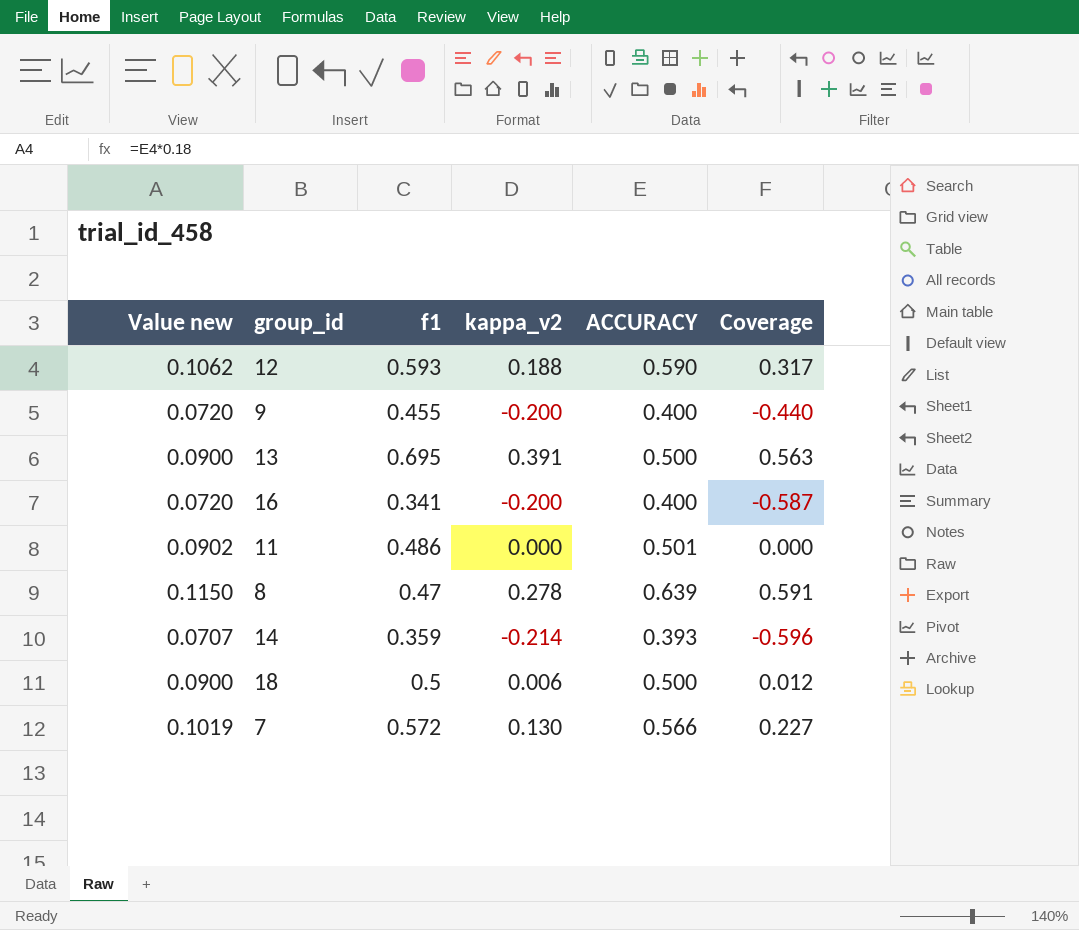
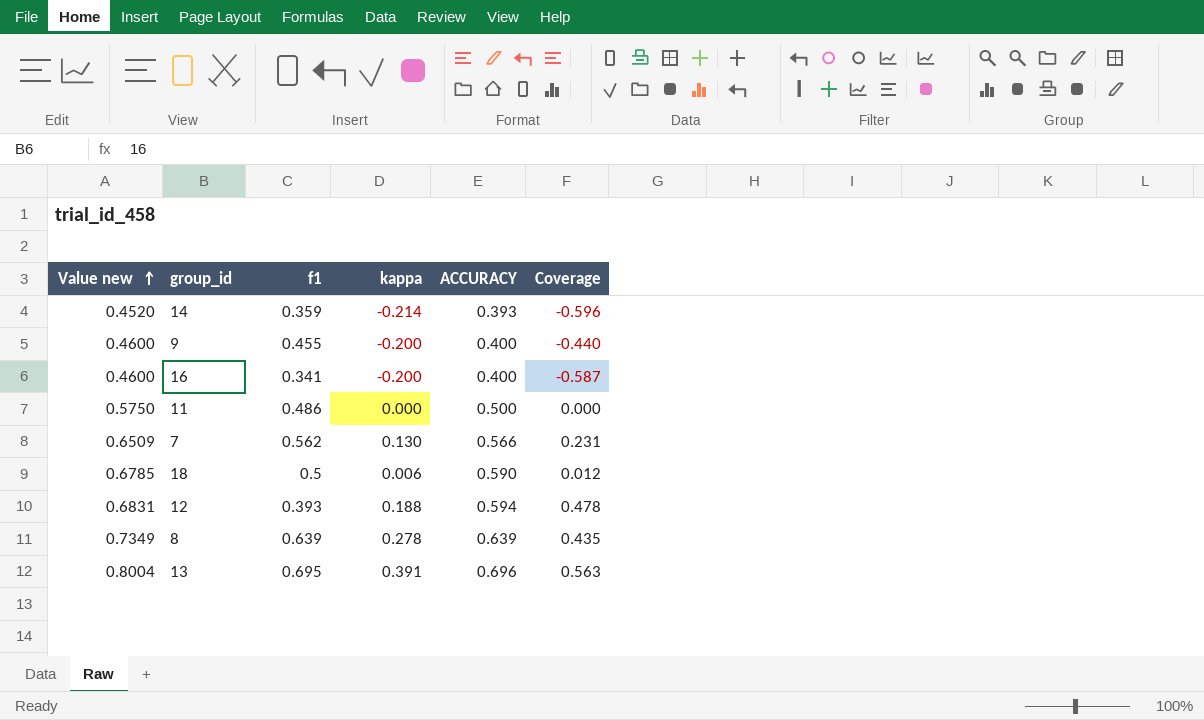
row order: none -> Value new ascending
column Value new | formula: [ACCURACY] * 0.18 -> [ACCURACY] * 1.15
column name: kappa_v2 -> kappa
11 | ACCURACY: 0.501 -> 0.500
7 | f1: 0.572 -> 0.562
7 | Coverage: 0.227 -> 0.231
18 | ACCURACY: 0.500 -> 0.590
12 | f1: 0.593 -> 0.393
12 | ACCURACY: 0.590 -> 0.594
12 | Coverage: 0.317 -> 0.478
8 | f1: 0.47 -> 0.639
8 | Coverage: 0.591 -> 0.435
13 | ACCURACY: 0.500 -> 0.696

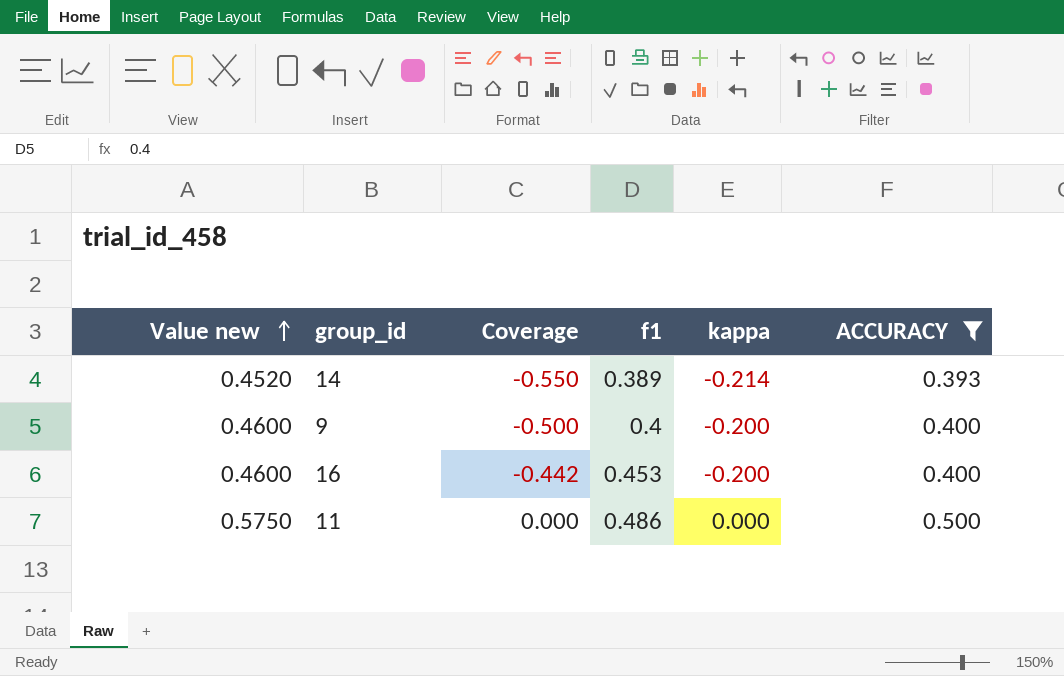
filter: none -> ACCURACY <= 0.500
column Coverage | position: 6 -> 3
14 | Coverage: -0.596 -> -0.550
14 | f1: 0.359 -> 0.389
9 | Coverage: -0.440 -> -0.500
9 | f1: 0.455 -> 0.4
16 | Coverage: -0.587 -> -0.442
16 | f1: 0.341 -> 0.453

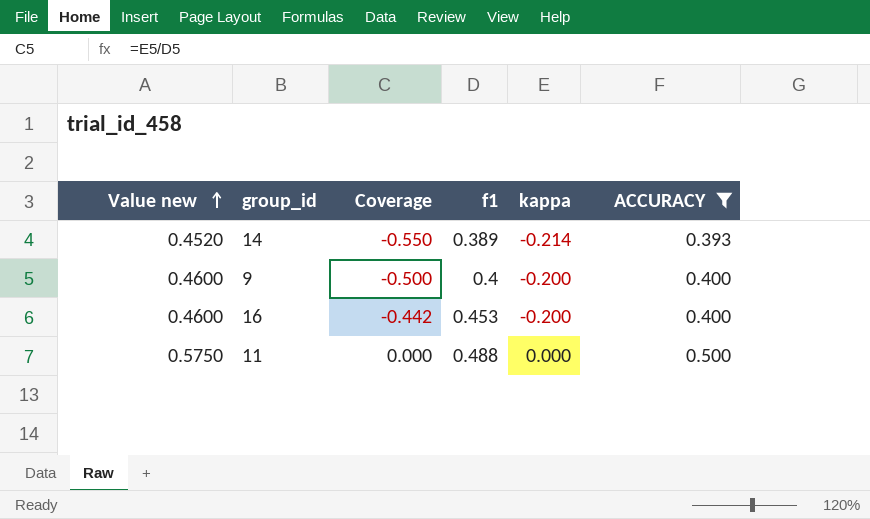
11 | f1: 0.486 -> 0.488

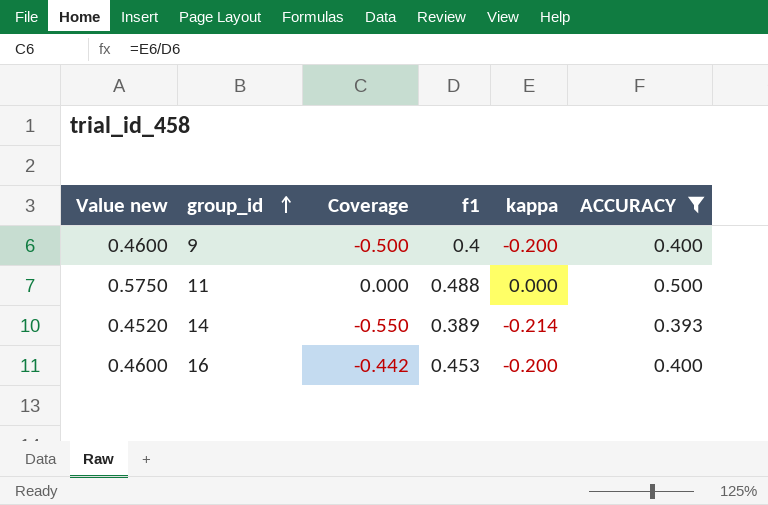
row order: Value new ascending -> group_id ascending

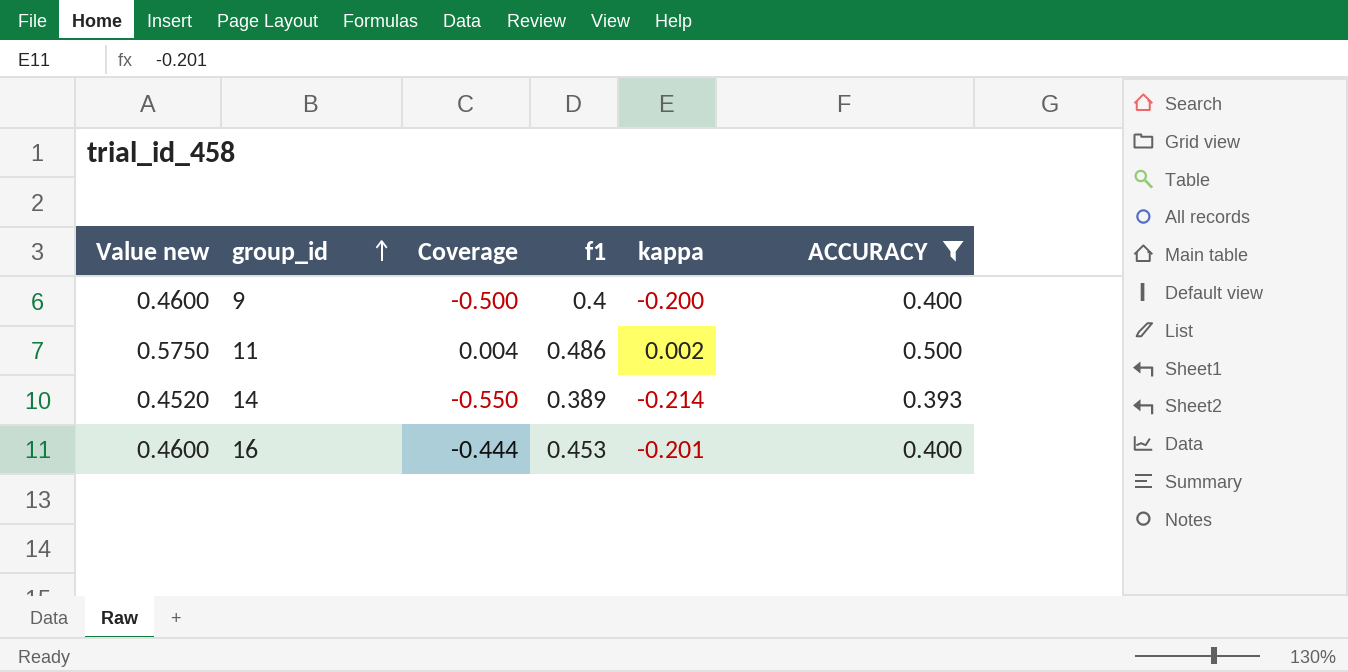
11 | Coverage: 0.000 -> 0.004
11 | f1: 0.488 -> 0.486
11 | kappa: 0.000 -> 0.002
16 | Coverage: -0.442 -> -0.444
16 | kappa: -0.200 -> -0.201

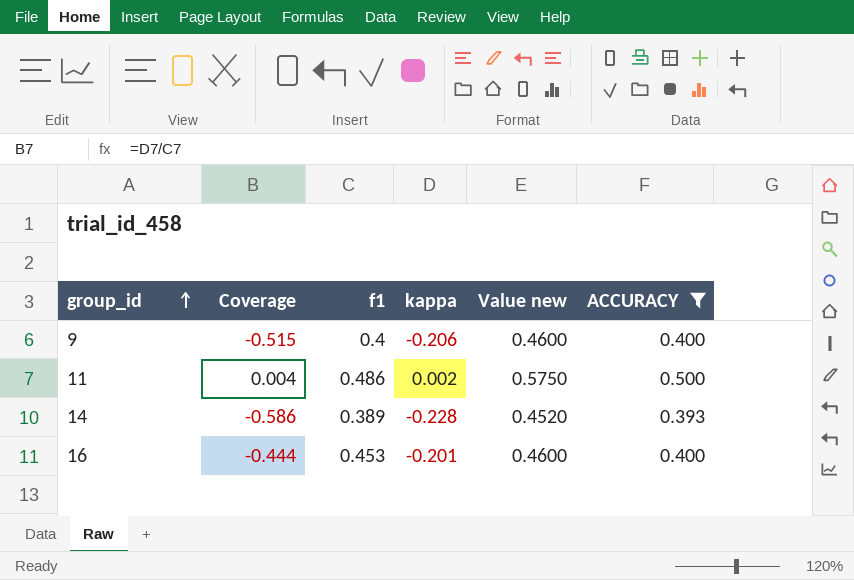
column Value new | position: 1 -> 5
9 | Coverage: -0.500 -> -0.515
9 | kappa: -0.200 -> -0.206
14 | Coverage: -0.550 -> -0.586
14 | kappa: -0.214 -> -0.228

